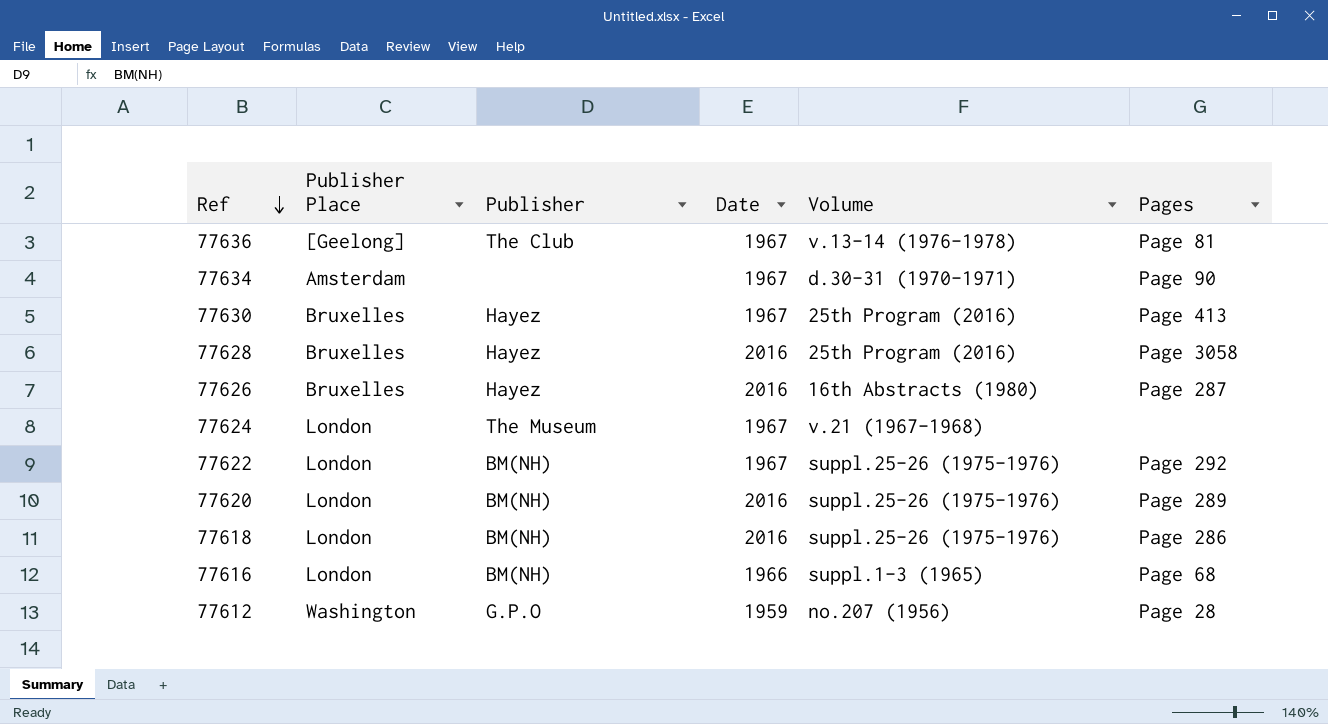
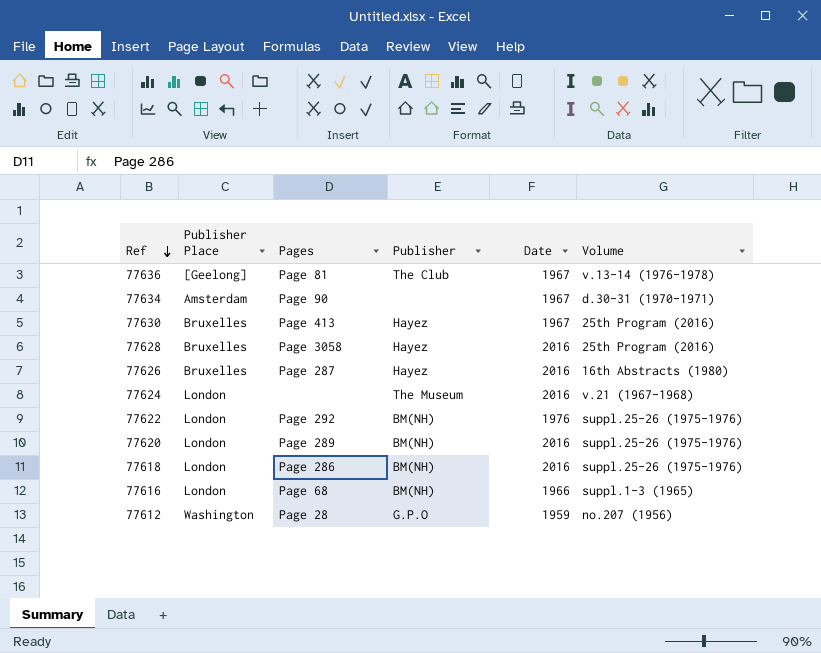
column Pages | position: 6 -> 3
77624 | Date: 1967 -> 2016
77622 | Date: 1967 -> 1976

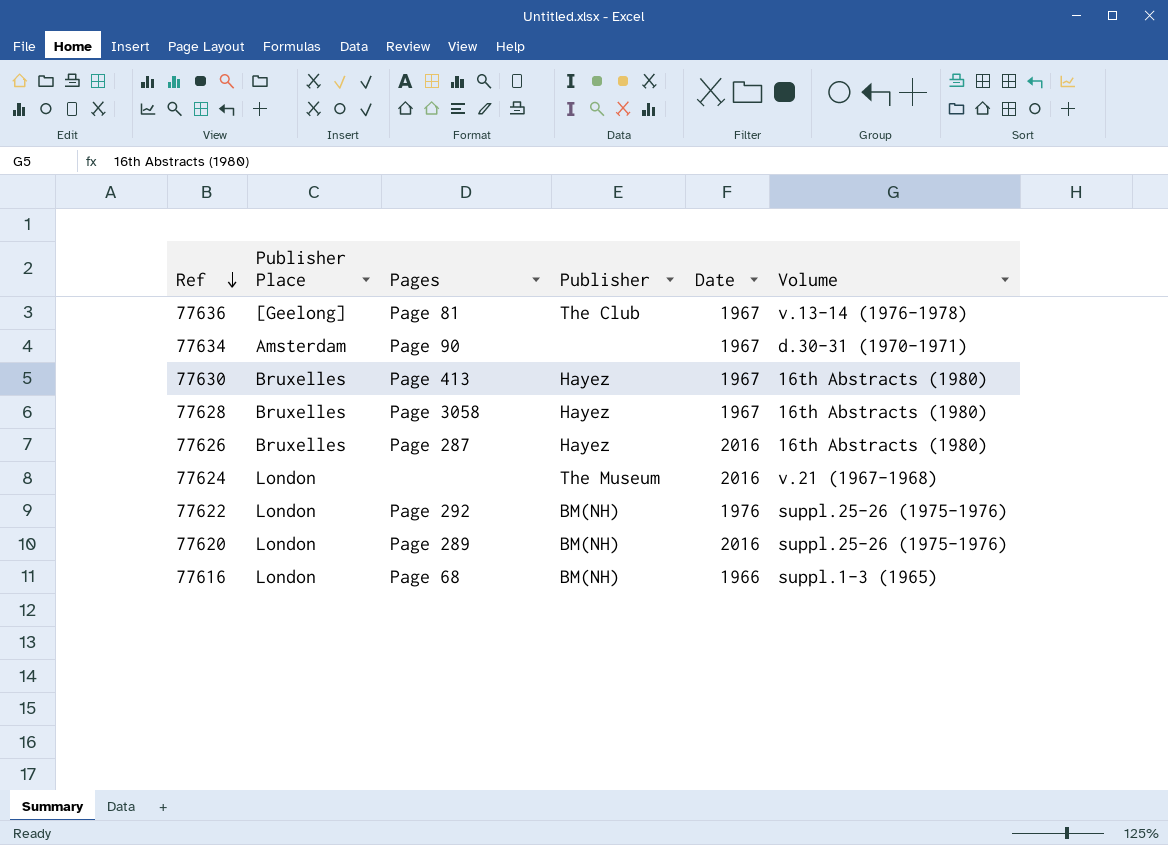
row 77618: London | Page 286 | BM(NH) | 2016 | suppl.25-26 (1975-1976) -> none
row 77612: Washington | Page 28 | G.P.O | 1959 | no.207 (1956) -> none
77630 | Volume: 25th Program (2016) -> 16th Abstracts (1980)
77628 | Date: 2016 -> 1967
77628 | Volume: 25th Program (2016) -> 16th Abstracts (1980)

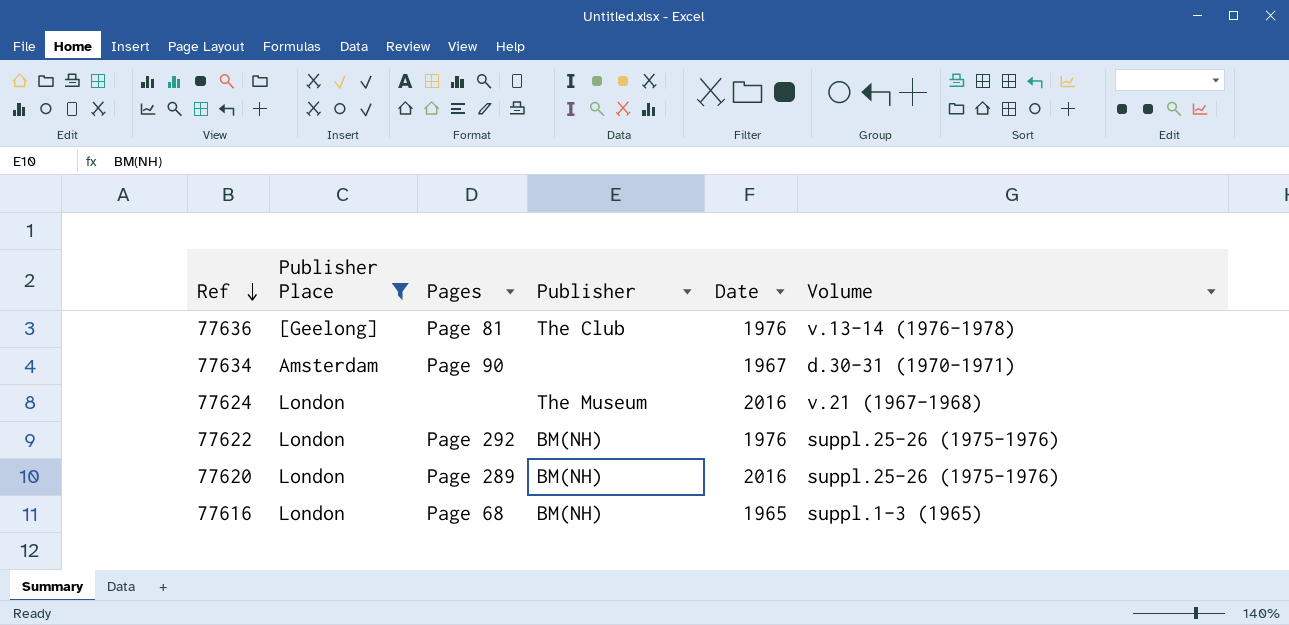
filter: none -> Publisher Place != Bruxelles
77636 | Date: 1967 -> 1976
77616 | Date: 1966 -> 1965

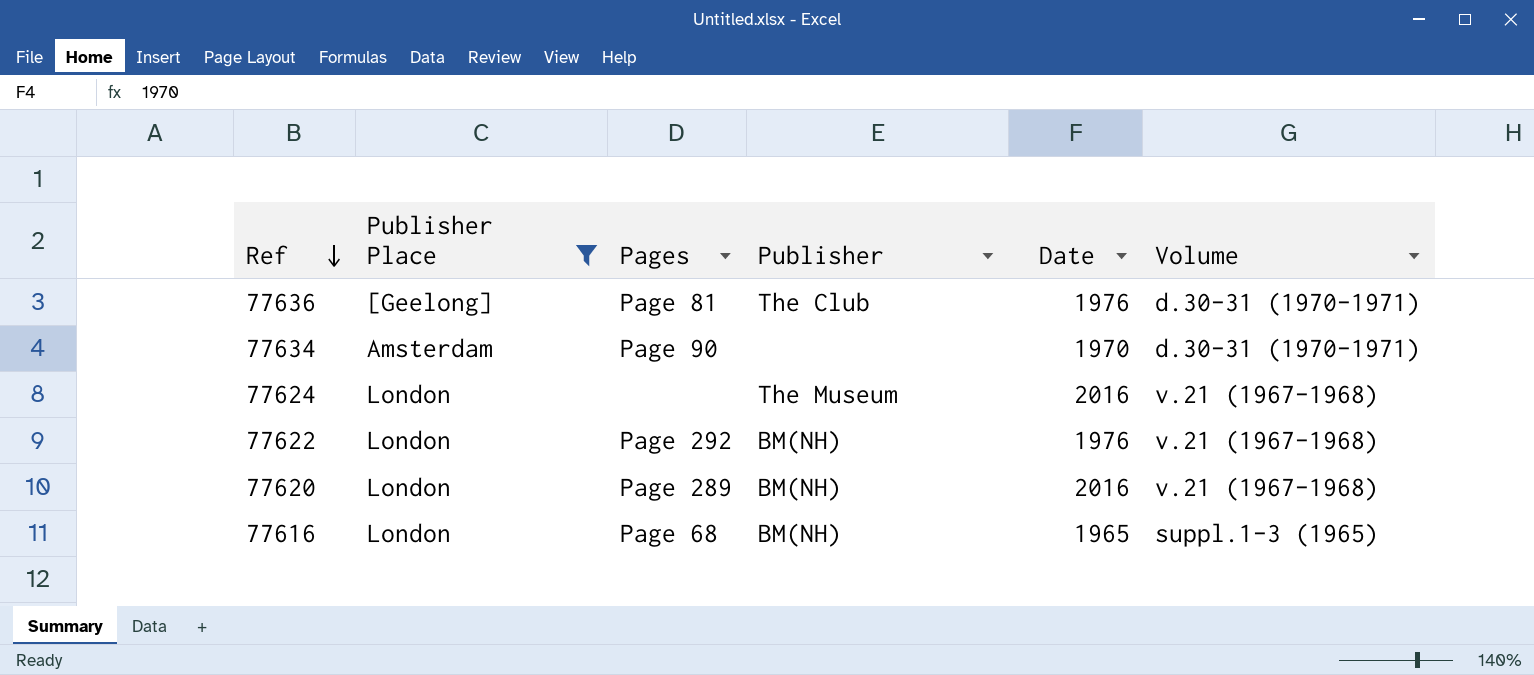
77636 | Volume: v.13-14 (1976-1978) -> d.30-31 (1970-1971)
77634 | Date: 1967 -> 1970
77622 | Volume: suppl.25-26 (1975-1976) -> v.21 (1967-1968)
77620 | Volume: suppl.25-26 (1975-1976) -> v.21 (1967-1968)

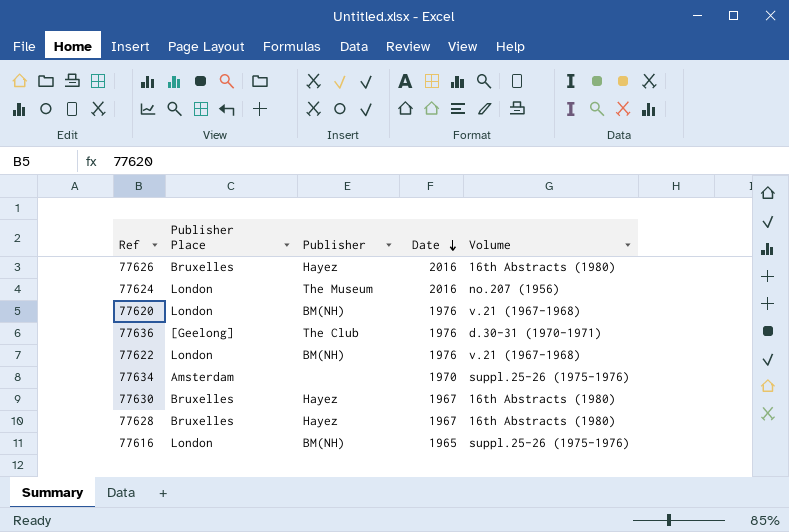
filter: Publisher Place != Bruxelles -> none
row order: Ref descending -> Date descending
column Pages | position: 3 -> none
77624 | Volume: v.21 (1967-1968) -> no.207 (1956)
77620 | Date: 2016 -> 1976
77634 | Volume: d.30-31 (1970-1971) -> suppl.25-26 (1975-1976)
77616 | Volume: suppl.1-3 (1965) -> suppl.25-26 (1975-1976)

